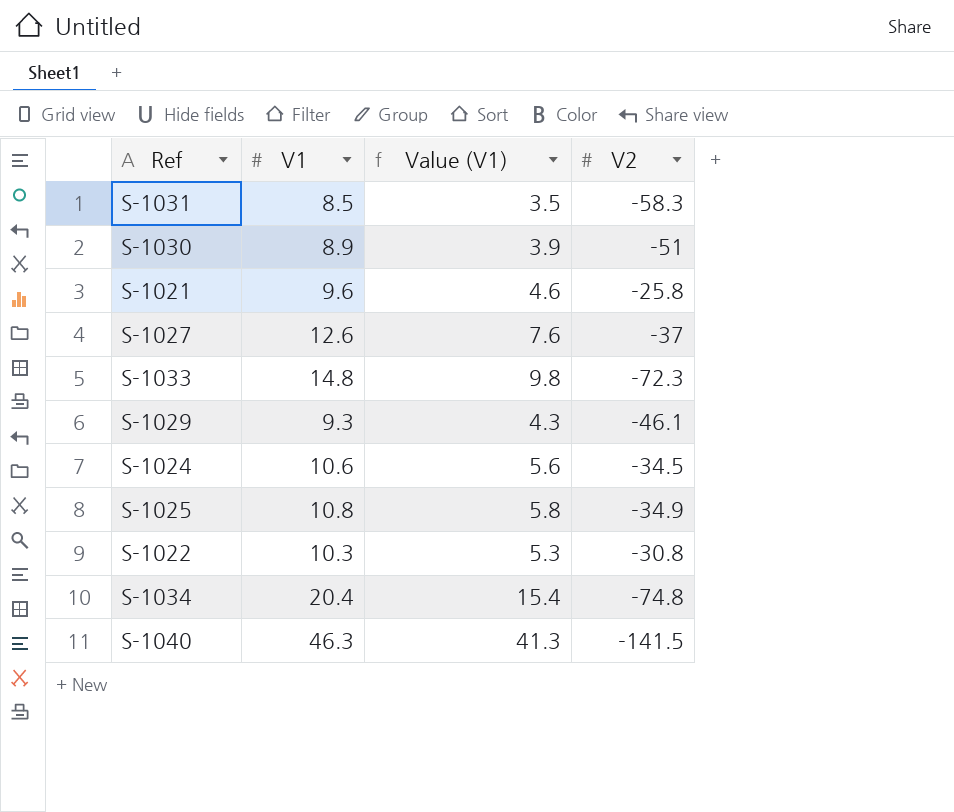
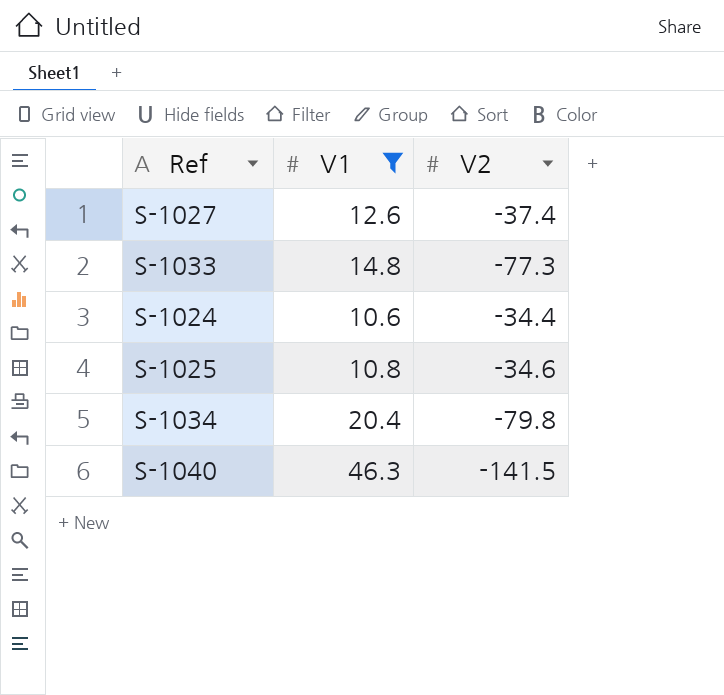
filter: none -> V1 >= 10.6
column Value (V1) | formula: [V1] - 5 -> none
S-1027 | V2: -37 -> -37.4
S-1033 | V2: -72.3 -> -77.3
S-1024 | V2: -34.5 -> -34.4
S-1025 | V2: -34.9 -> -34.6
S-1034 | V2: -74.8 -> -79.8

